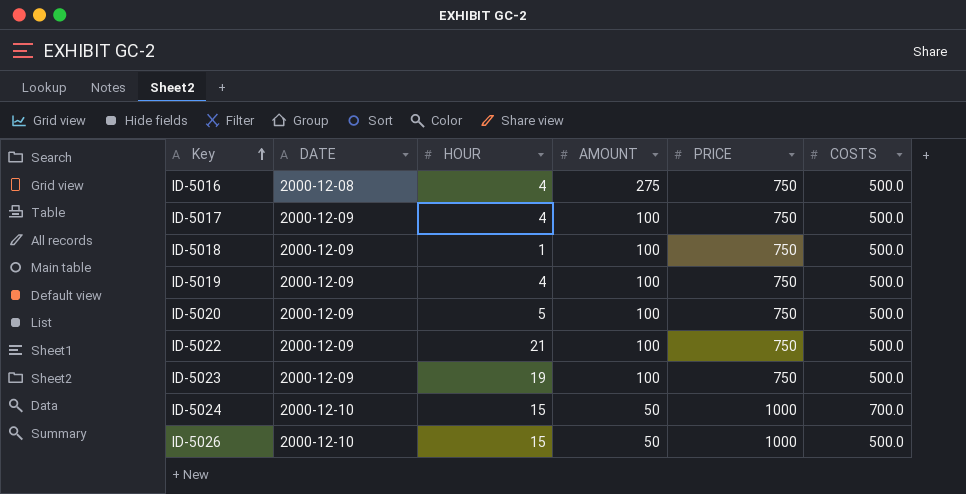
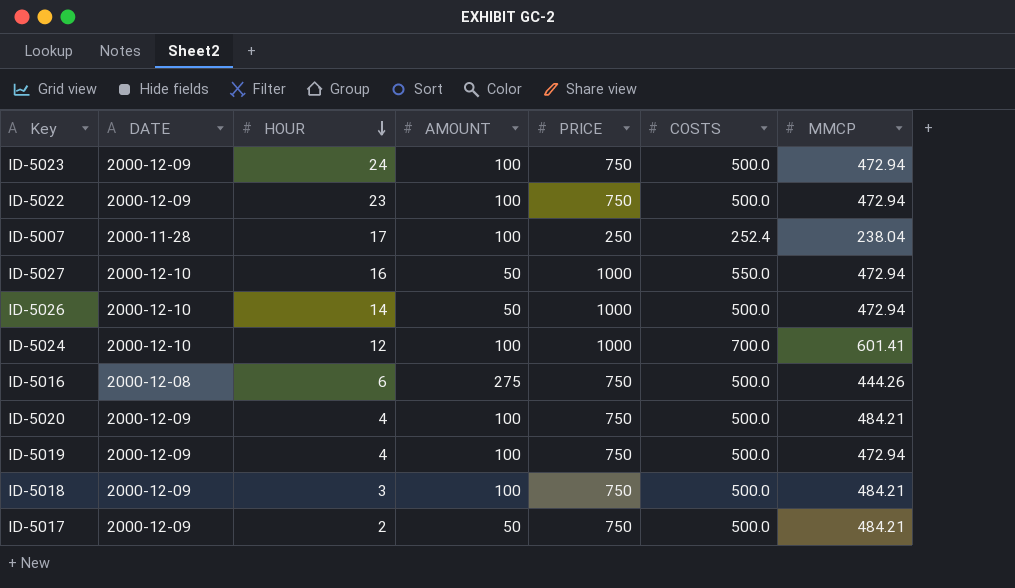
row order: Key ascending -> HOUR descending
column MMCP | position: none -> 7
ID-5023 | HOUR: 19 -> 24
ID-5022 | HOUR: 21 -> 23
row ID-5007: none -> 2000-11-28 | 17 | 100 | 250 | 252.4 | 238.04
row ID-5027: none -> 2000-12-10 | 16 | 50 | 1000 | 550.0 | 472.94
ID-5026 | HOUR: 15 -> 14
ID-5024 | HOUR: 15 -> 12
ID-5024 | AMOUNT: 50 -> 100
ID-5016 | HOUR: 4 -> 6
ID-5020 | HOUR: 5 -> 4
ID-5018 | HOUR: 1 -> 3
ID-5017 | HOUR: 4 -> 2
ID-5017 | AMOUNT: 100 -> 50

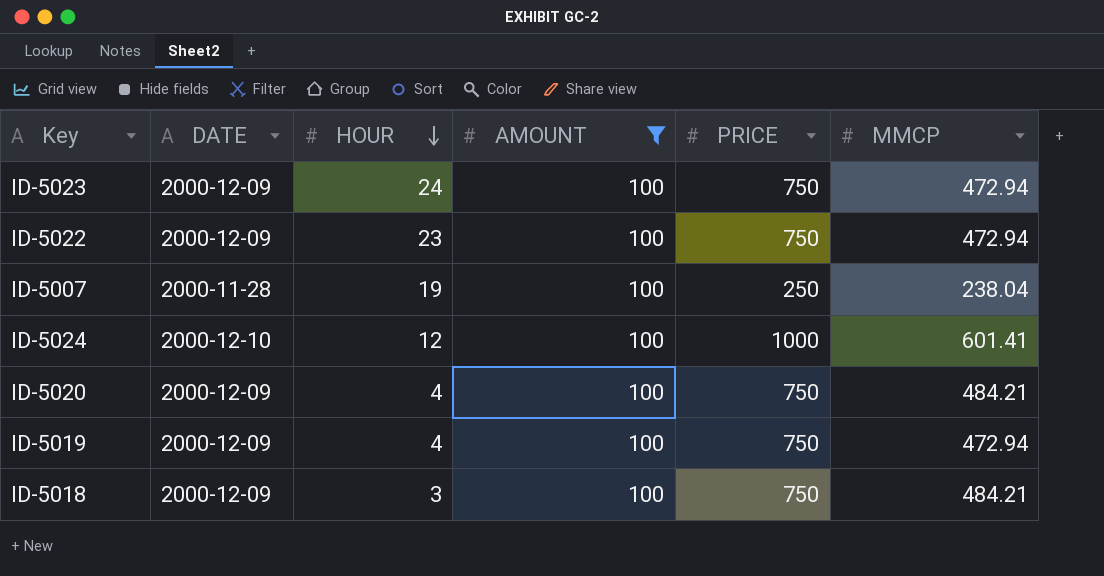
filter: none -> AMOUNT = 100
column COSTS | position: 6 -> none
ID-5007 | HOUR: 17 -> 19

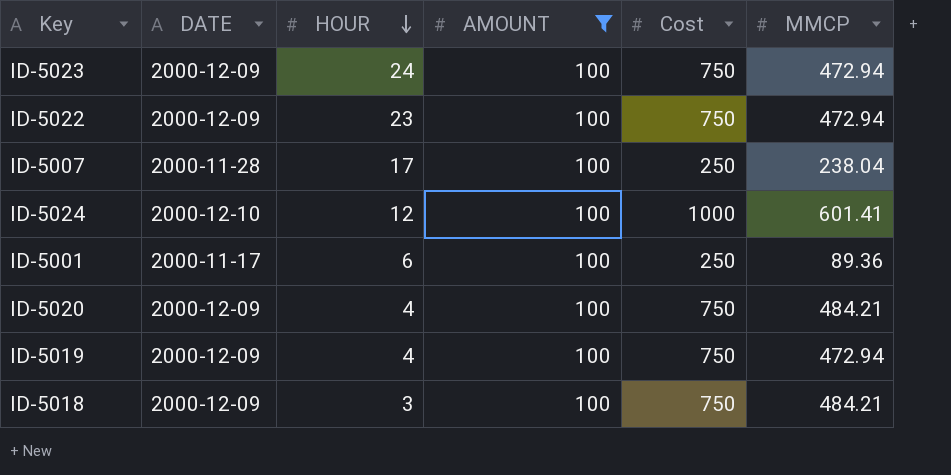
column name: PRICE -> Cost
ID-5007 | HOUR: 19 -> 17
row ID-5001: none -> 2000-11-17 | 6 | 100 | 250 | 89.36

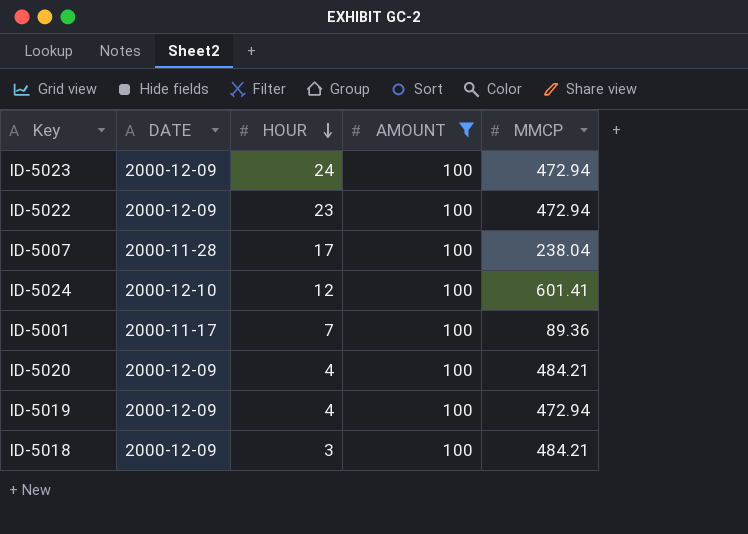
column Cost | position: 5 -> none
ID-5001 | HOUR: 6 -> 7

